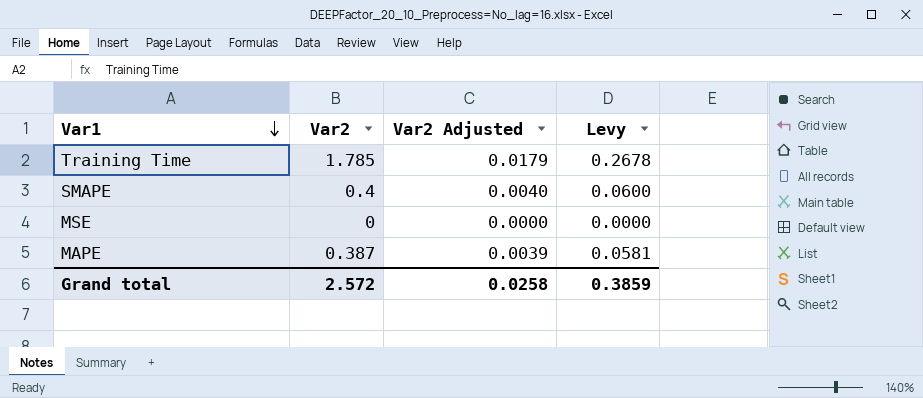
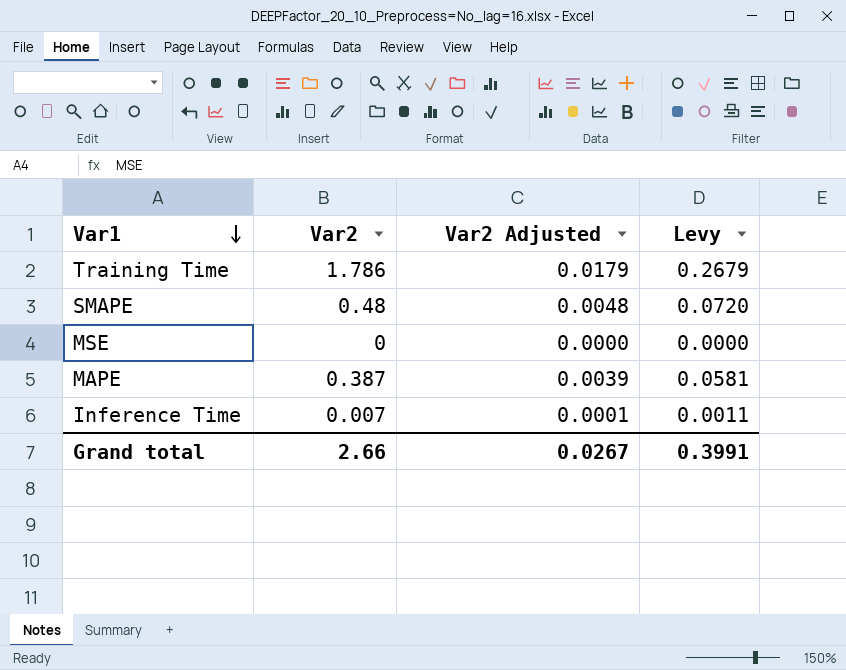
Training Time | Var2: 1.785 -> 1.786
Training Time | Levy: 0.2678 -> 0.2679
SMAPE | Var2: 0.4 -> 0.48
SMAPE | Var2 Adjusted: 0.0040 -> 0.0048
SMAPE | Levy: 0.0600 -> 0.0720
row Inference Time: none -> 0.007 | 0.0001 | 0.0011
Grand total | Var2: 2.572 -> 2.66
Grand total | Var2 Adjusted: 0.0258 -> 0.0267
Grand total | Levy: 0.3859 -> 0.3991

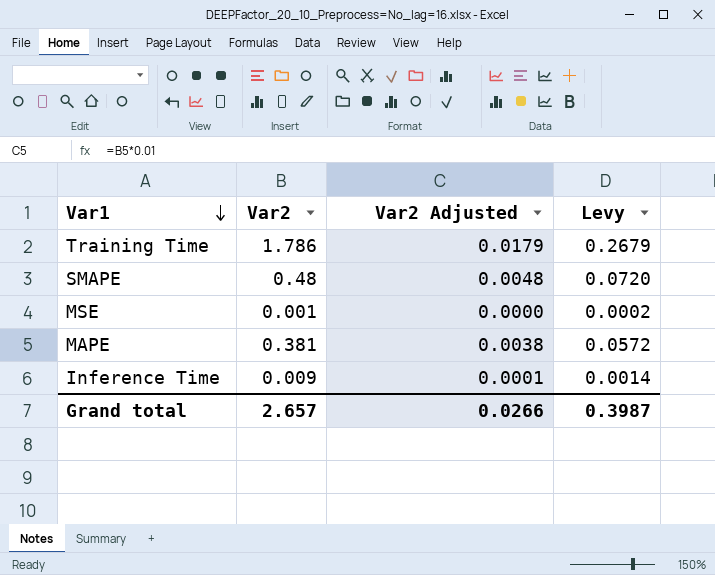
MSE | Var2: 0 -> 0.001
MSE | Levy: 0.0000 -> 0.0002
MAPE | Var2: 0.387 -> 0.381
MAPE | Var2 Adjusted: 0.0039 -> 0.0038
MAPE | Levy: 0.0581 -> 0.0572
Inference Time | Var2: 0.007 -> 0.009
Inference Time | Levy: 0.0011 -> 0.0014
Grand total | Var2: 2.66 -> 2.657
Grand total | Var2 Adjusted: 0.0267 -> 0.0266
Grand total | Levy: 0.3991 -> 0.3987

